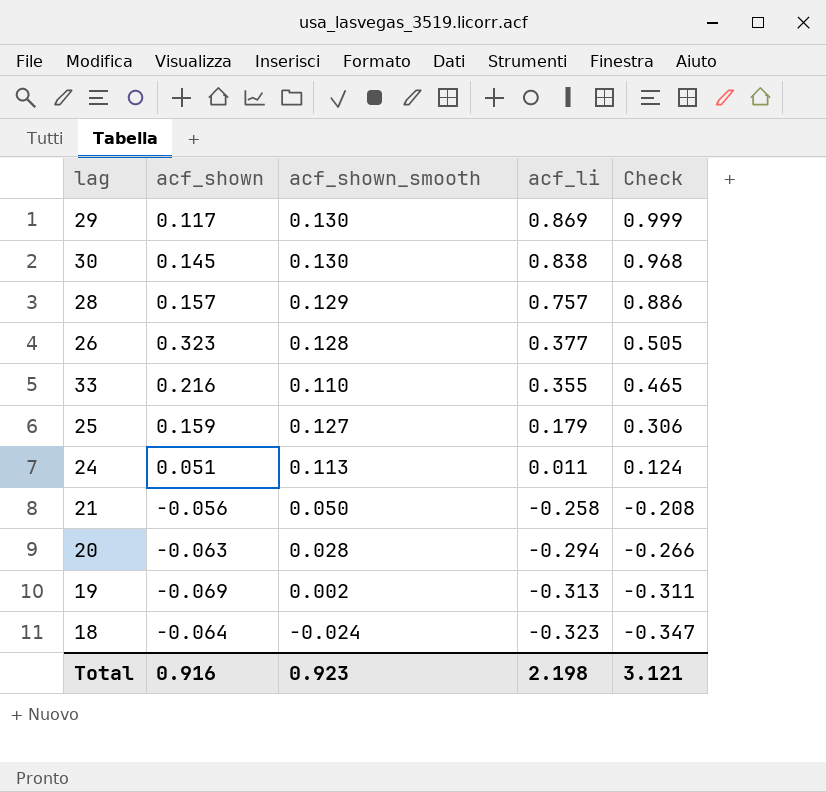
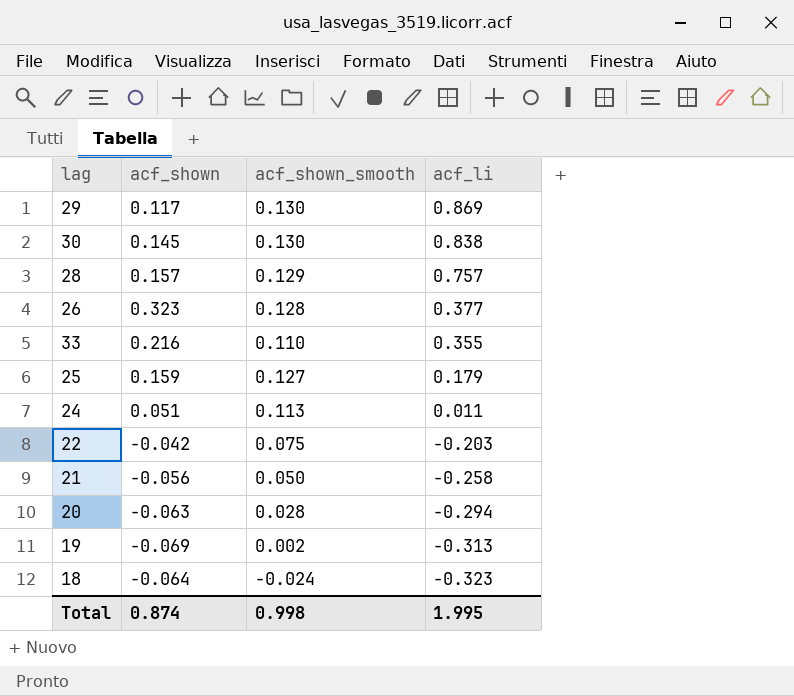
column Check | formula: [acf_shown_smooth] + [acf_li] -> none
row 22: none -> -0.042 | 0.075 | -0.203
Total | acf_shown: 0.916 -> 0.874
Total | acf_shown_smooth: 0.923 -> 0.998
Total | acf_li: 2.198 -> 1.995

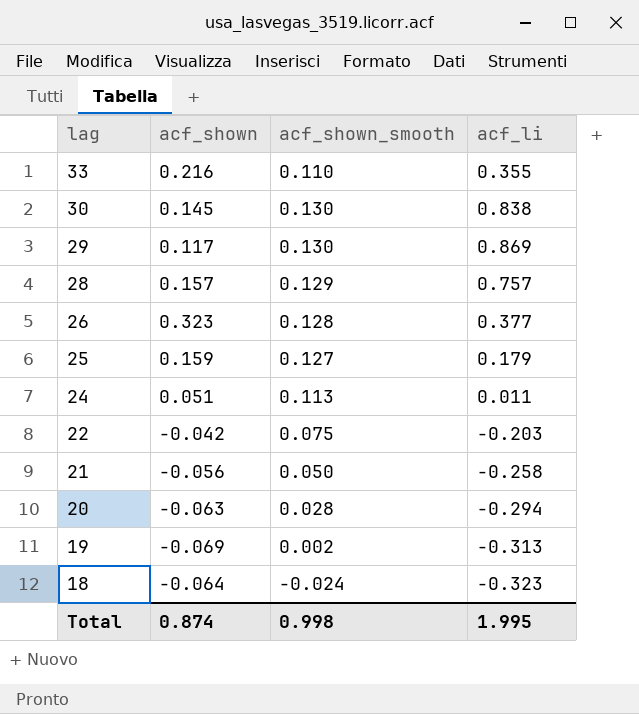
row order: acf_li descending -> lag descending

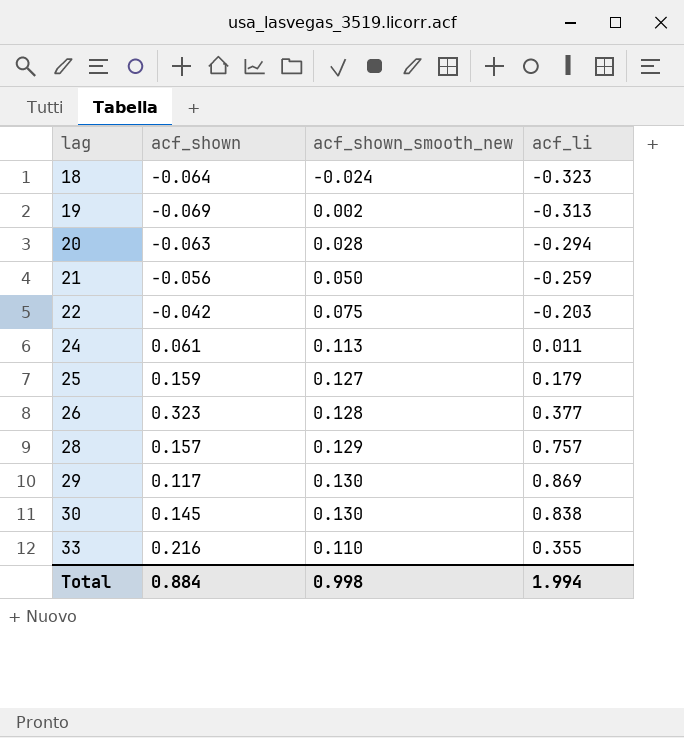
row order: lag descending -> lag ascending
column name: acf_shown_smooth -> acf_shown_smooth_new
21 | acf_li: -0.258 -> -0.259
24 | acf_shown: 0.051 -> 0.061
Total | acf_shown: 0.874 -> 0.884
Total | acf_li: 1.995 -> 1.994

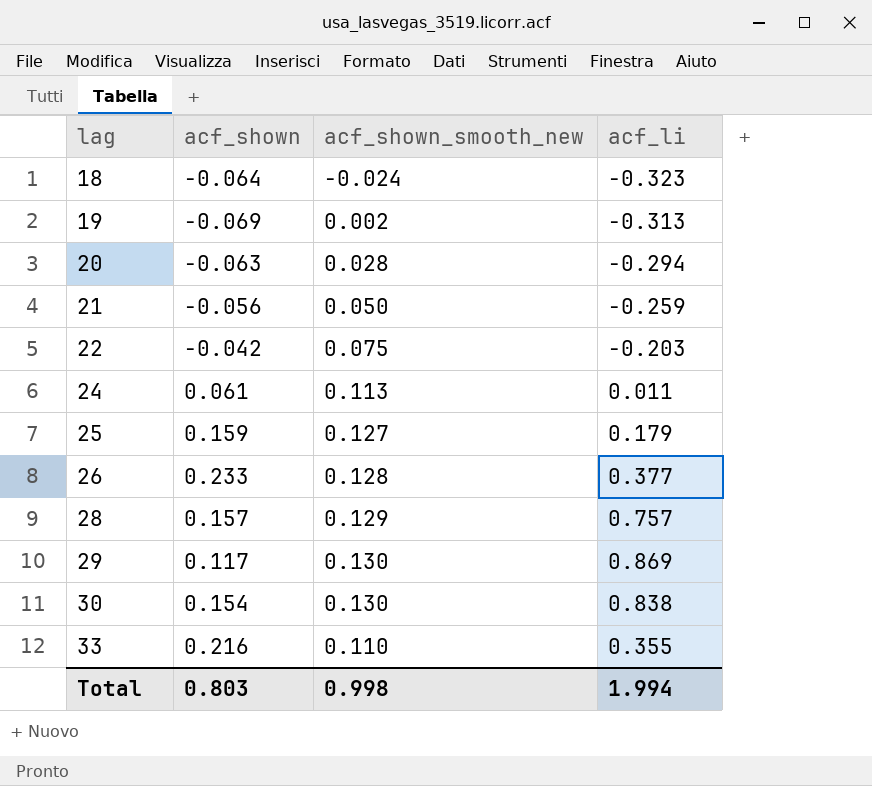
26 | acf_shown: 0.323 -> 0.233
30 | acf_shown: 0.145 -> 0.154
Total | acf_shown: 0.884 -> 0.803

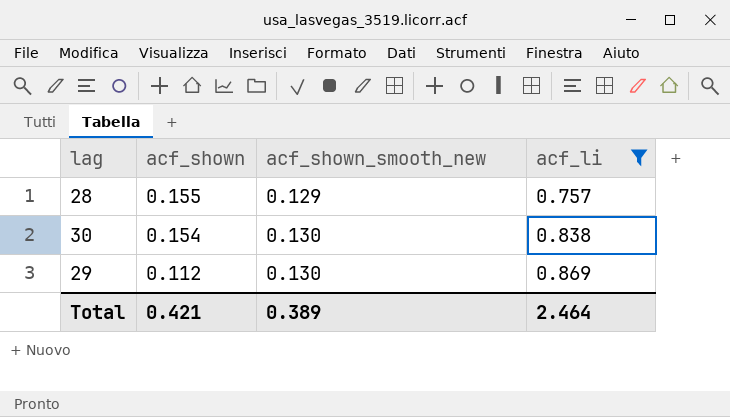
filter: none -> acf_li >= 0.757
row order: lag ascending -> acf_shown descending
28 | acf_shown: 0.157 -> 0.155
29 | acf_shown: 0.117 -> 0.112
Total | acf_shown: 0.803 -> 0.421
Total | acf_shown_smooth_new: 0.998 -> 0.389
Total | acf_li: 1.994 -> 2.464

